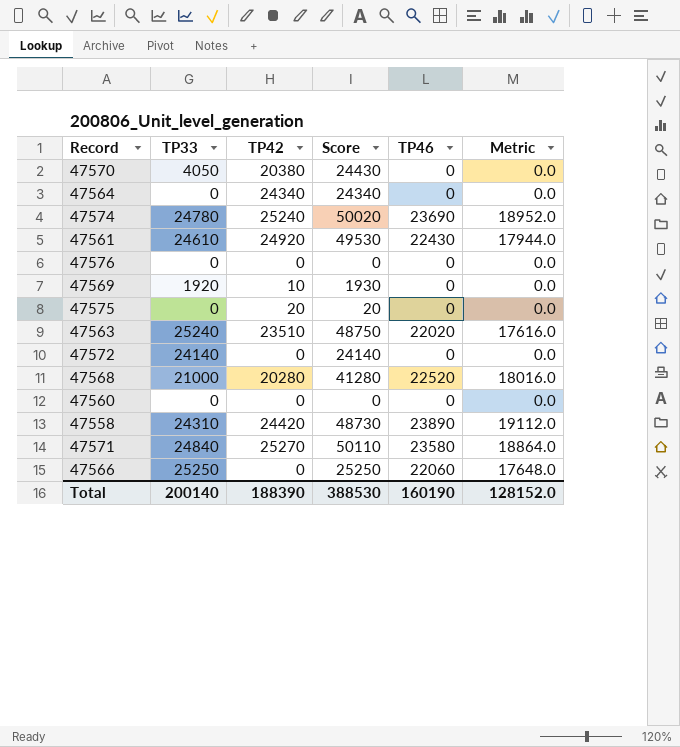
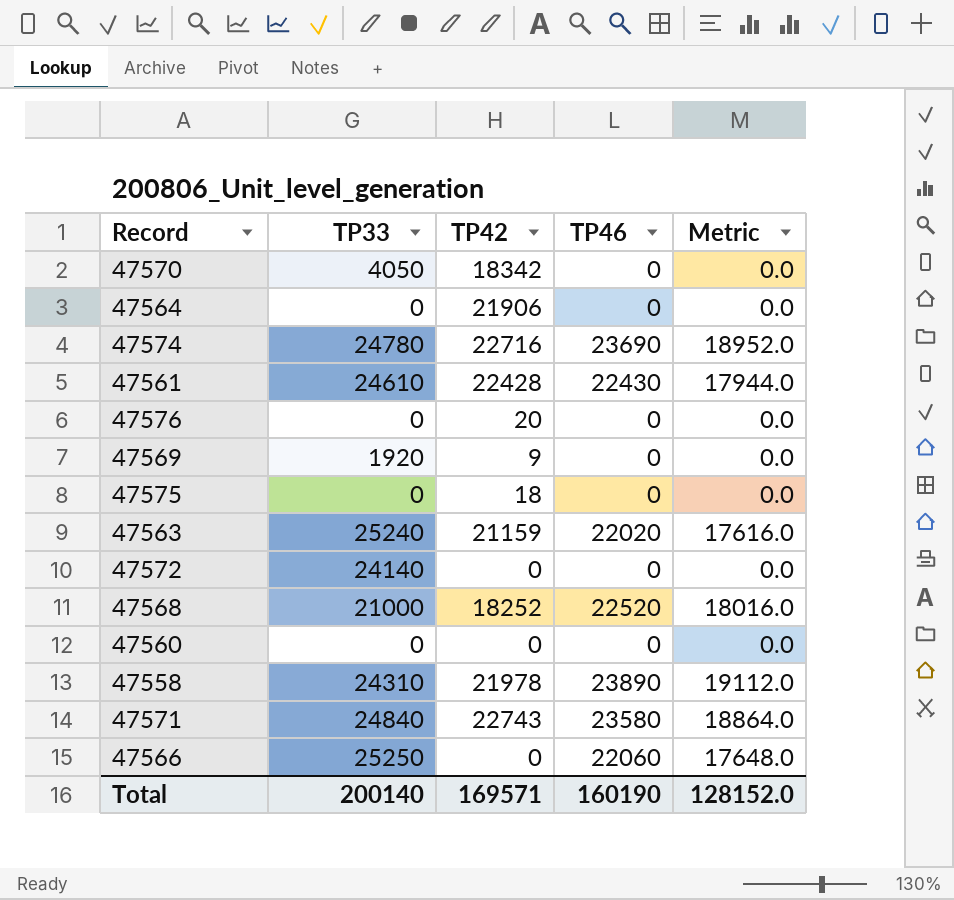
column Score | formula: [TP33] + [TP42] -> none
47570 | TP42: 20380 -> 18342
47564 | TP42: 24340 -> 21906
47574 | TP42: 25240 -> 22716
47561 | TP42: 24920 -> 22428
47576 | TP42: 0 -> 20
47569 | TP42: 10 -> 9
47575 | TP42: 20 -> 18
47563 | TP42: 23510 -> 21159
47568 | TP42: 20280 -> 18252
47558 | TP42: 24420 -> 21978
47571 | TP42: 25270 -> 22743
Total | TP42: 188390 -> 169571

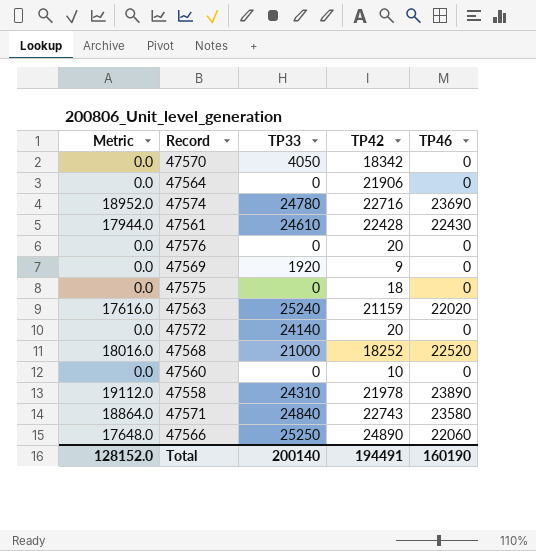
column Metric | position: 5 -> 1
47572 | TP42: 0 -> 20
47560 | TP42: 0 -> 10
47566 | TP42: 0 -> 24890
Total | TP42: 169571 -> 194491

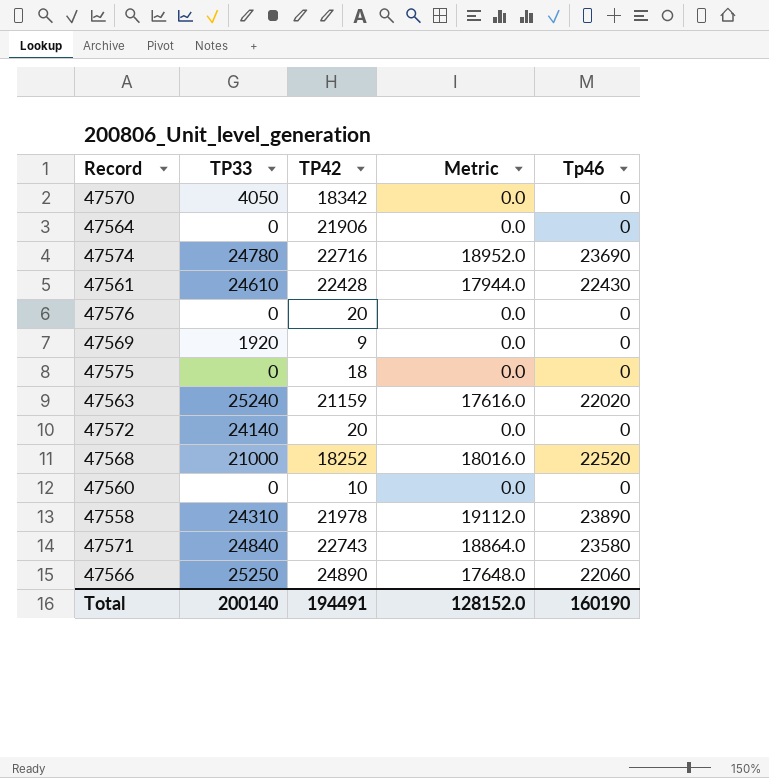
column Metric | position: 1 -> 4
column name: TP46 -> Tp46

